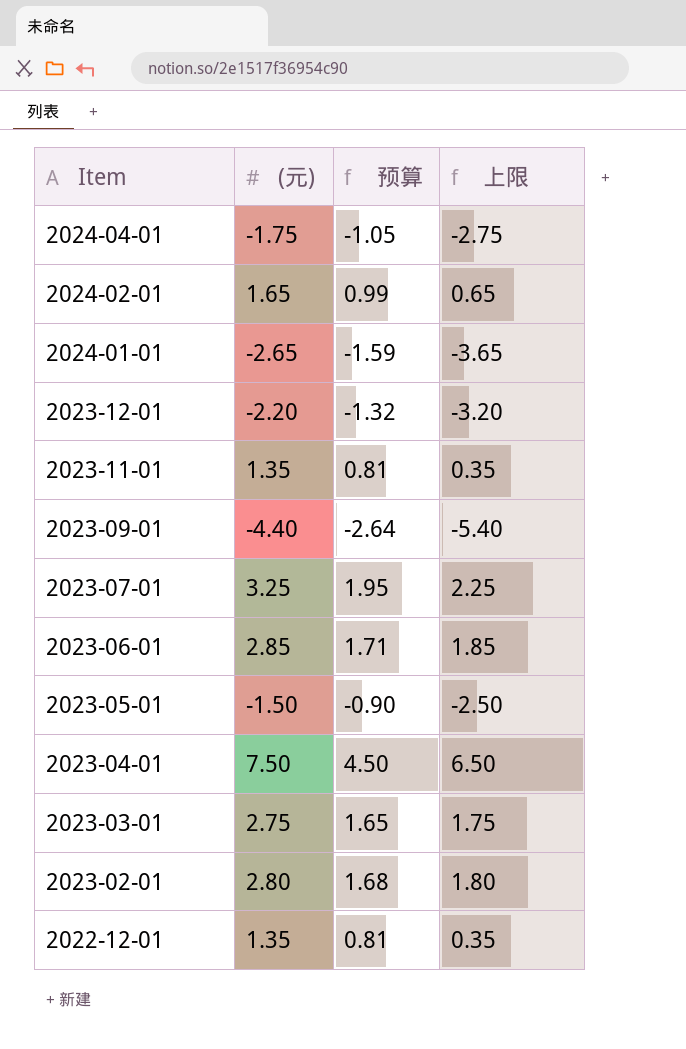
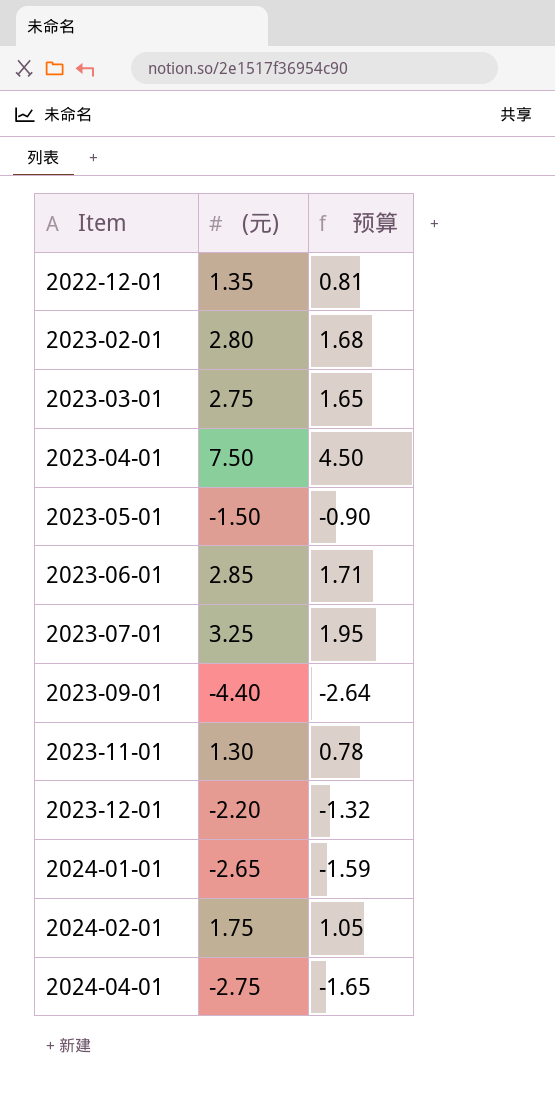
row order: Item descending -> Item ascending
column 上限 | formula: [(元)] - 1 -> none
2023-11-01 | (元): 1.35 -> 1.30
2023-11-01 | 预算: 0.81 -> 0.78
2024-02-01 | (元): 1.65 -> 1.75
2024-02-01 | 预算: 0.99 -> 1.05
2024-04-01 | (元): -1.75 -> -2.75
2024-04-01 | 预算: -1.05 -> -1.65

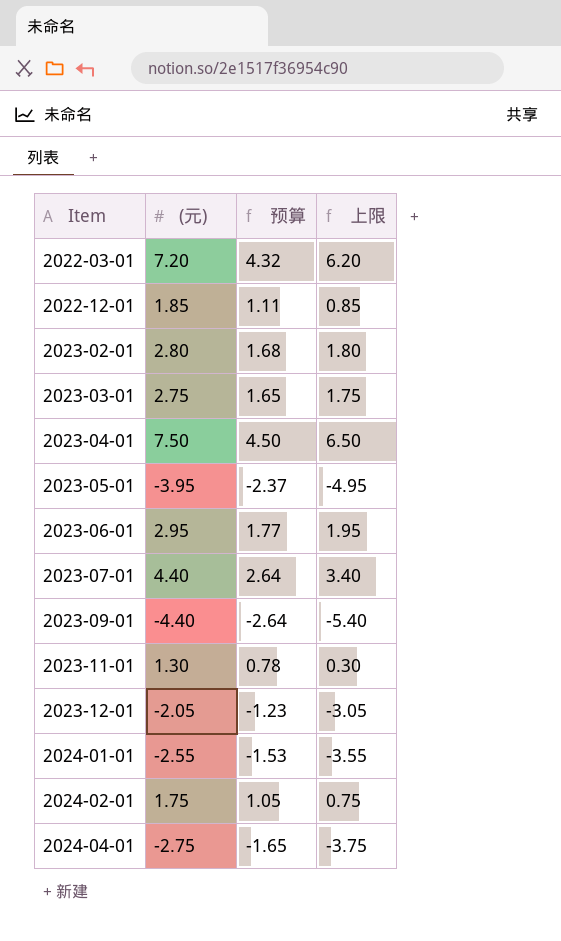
column 上限 | formula: none -> [(元)] - 1
row 2022-03-01: none -> 7.20 | 4.32 | 6.20
2022-12-01 | (元): 1.35 -> 1.85
2022-12-01 | 预算: 0.81 -> 1.11
2023-05-01 | (元): -1.50 -> -3.95
2023-05-01 | 预算: -0.90 -> -2.37
2023-06-01 | (元): 2.85 -> 2.95
2023-06-01 | 预算: 1.71 -> 1.77
2023-07-01 | (元): 3.25 -> 4.40
2023-07-01 | 预算: 1.95 -> 2.64
2023-12-01 | (元): -2.20 -> -2.05
2023-12-01 | 预算: -1.32 -> -1.23
2024-01-01 | (元): -2.65 -> -2.55
2024-01-01 | 预算: -1.59 -> -1.53

